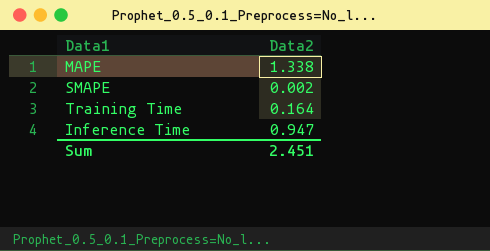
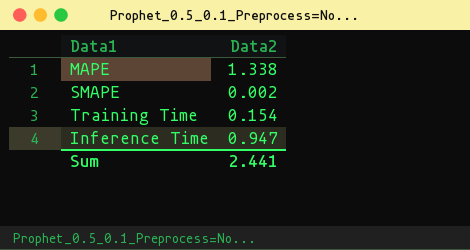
Training Time | Data2: 0.164 -> 0.154
Sum | Data2: 2.451 -> 2.441

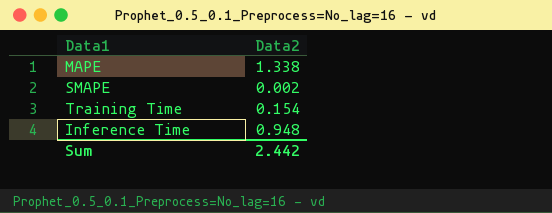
Inference Time | Data2: 0.947 -> 0.948
Sum | Data2: 2.441 -> 2.442

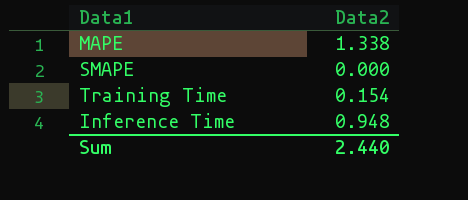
SMAPE | Data2: 0.002 -> 0.000
Sum | Data2: 2.442 -> 2.440

